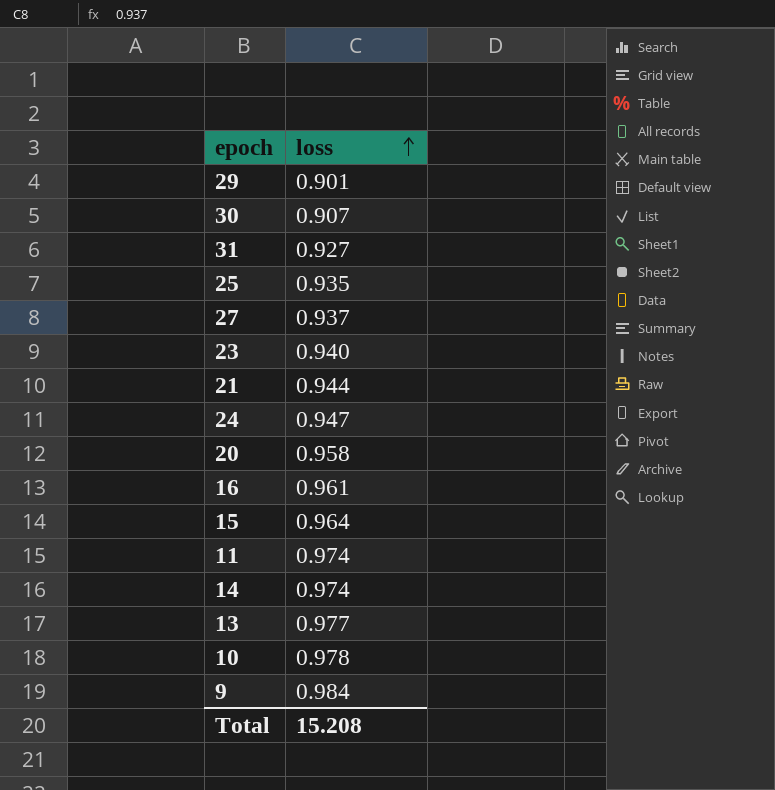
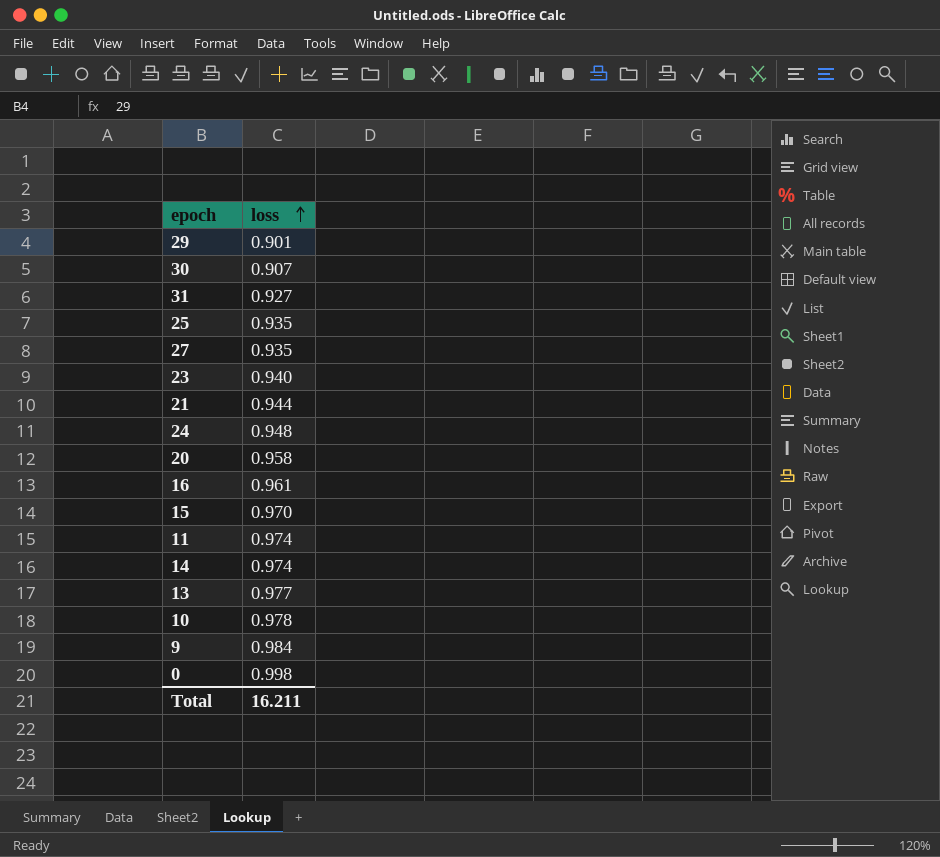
27 | loss: 0.937 -> 0.935
24 | loss: 0.947 -> 0.948
15 | loss: 0.964 -> 0.970
row 0: none -> 0.998
Total | loss: 15.208 -> 16.211

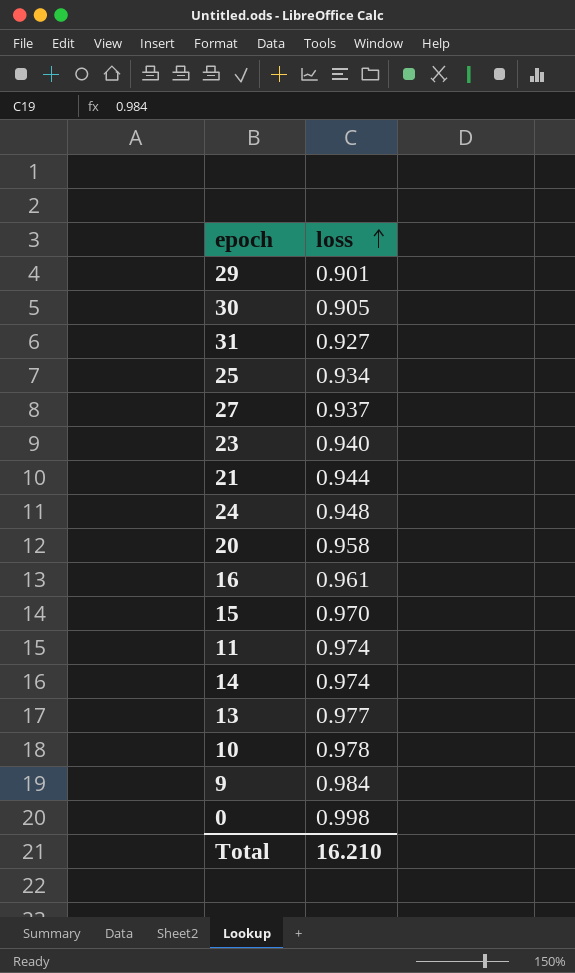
30 | loss: 0.907 -> 0.905
25 | loss: 0.935 -> 0.934
27 | loss: 0.935 -> 0.937
Total | loss: 16.211 -> 16.210

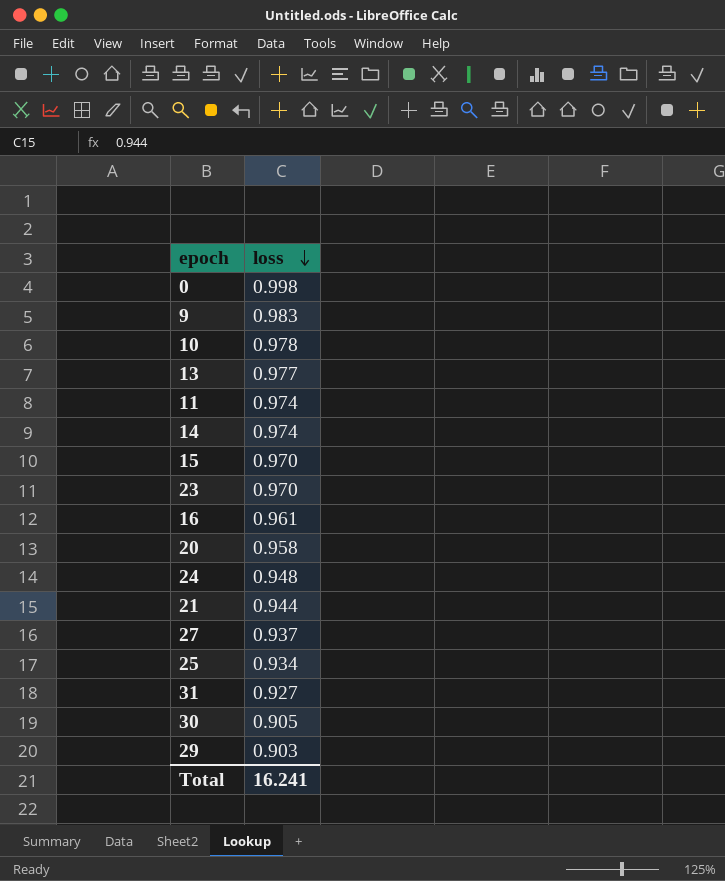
row order: loss ascending -> loss descending
9 | loss: 0.984 -> 0.983
23 | loss: 0.940 -> 0.970
29 | loss: 0.901 -> 0.903
Total | loss: 16.210 -> 16.241

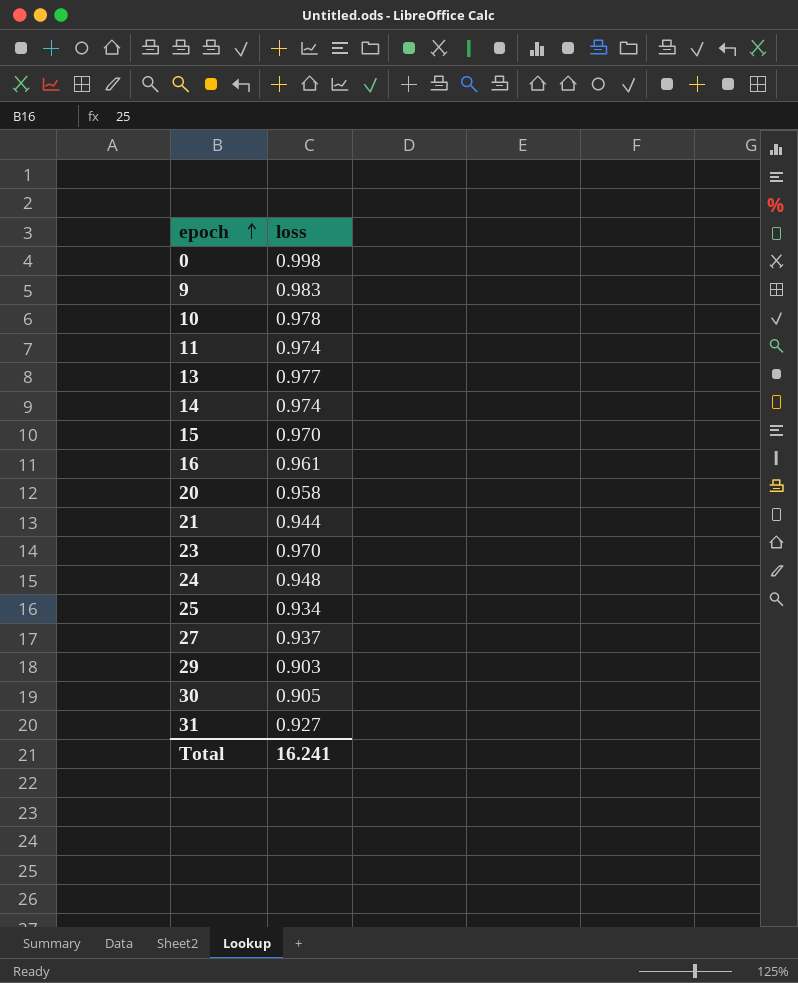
row order: loss descending -> epoch ascending

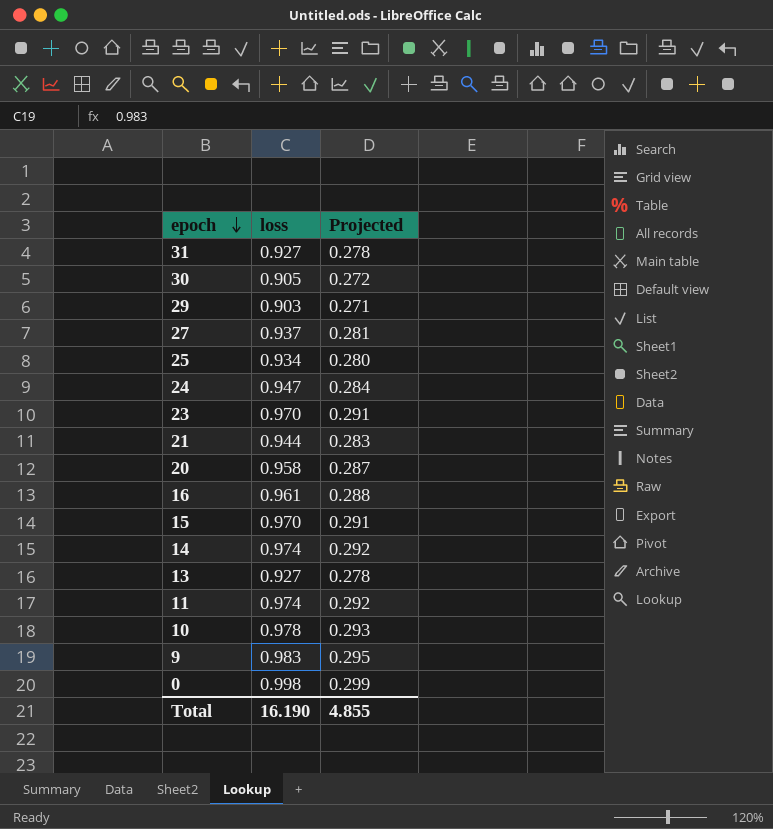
row order: epoch ascending -> epoch descending
column Projected | formula: none -> [loss] * 0.3
24 | loss: 0.948 -> 0.947
13 | loss: 0.977 -> 0.927
Total | loss: 16.241 -> 16.190

